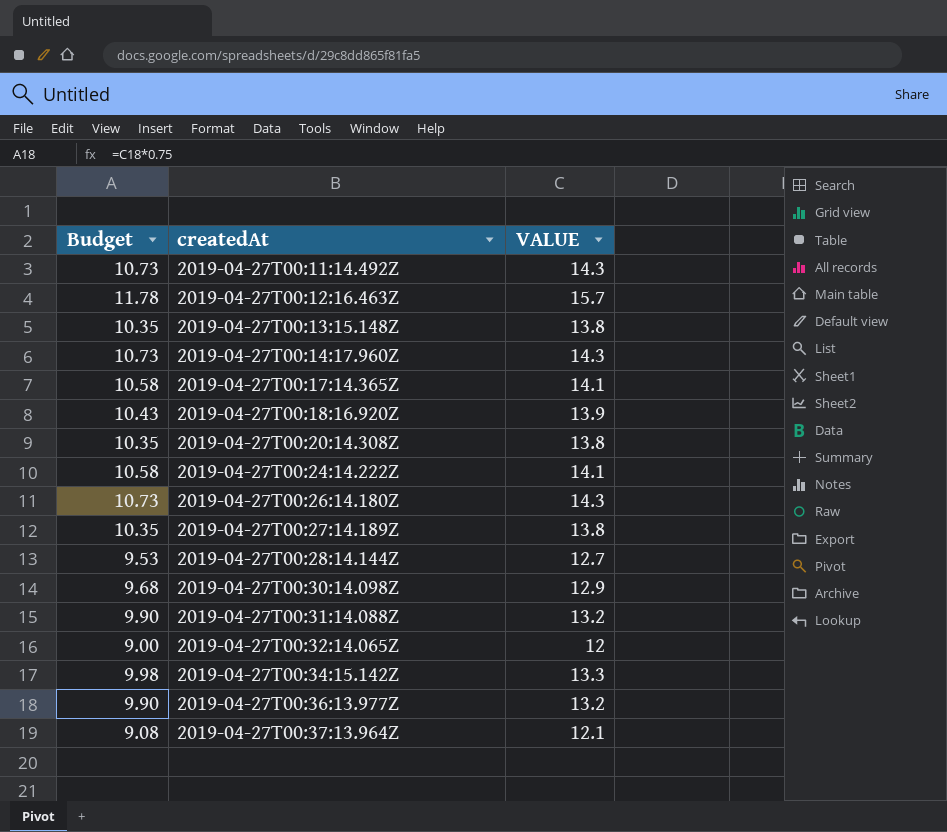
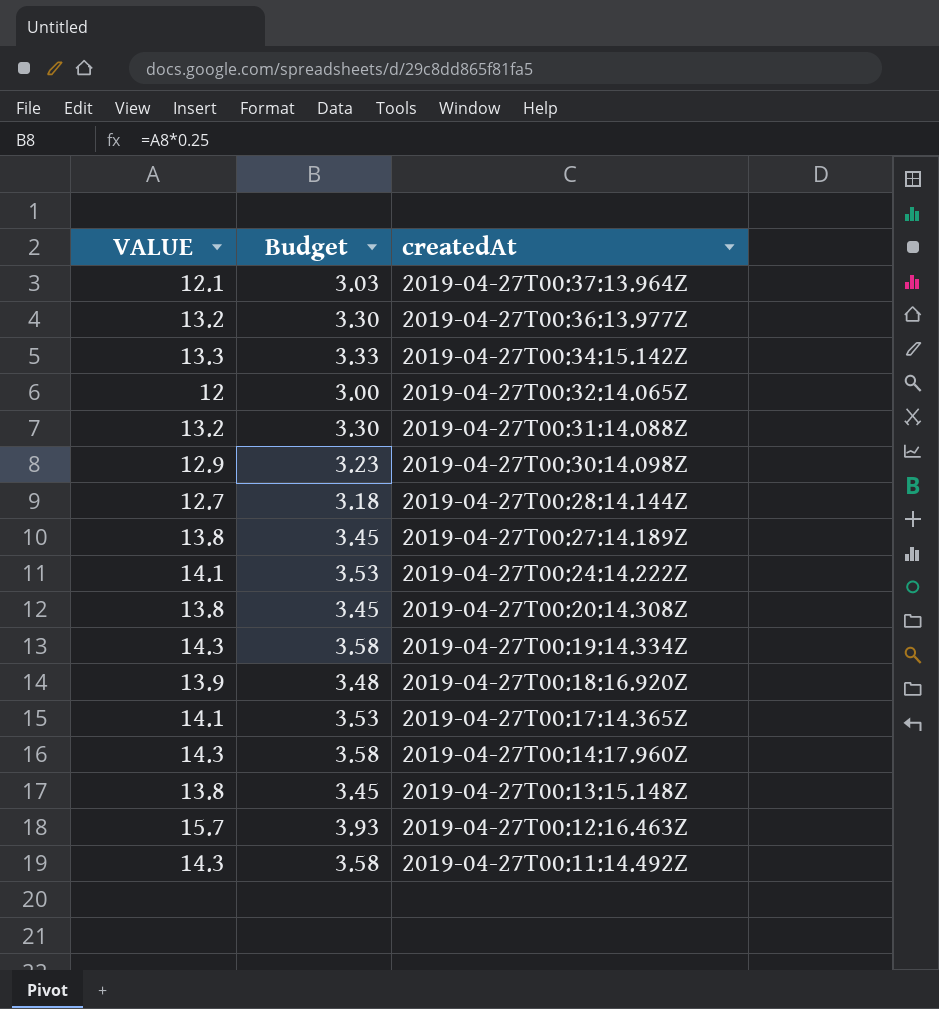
row order: createdAt ascending -> createdAt descending
column VALUE | position: 3 -> 1
column Budget | formula: [VALUE] * 0.75 -> [VALUE] * 0.25
row 2019-04-27T00:26:14.180Z: 10.73 | 14.3 -> none
row 2019-04-27T00:19:14.334Z: none -> 14.3 | 3.58

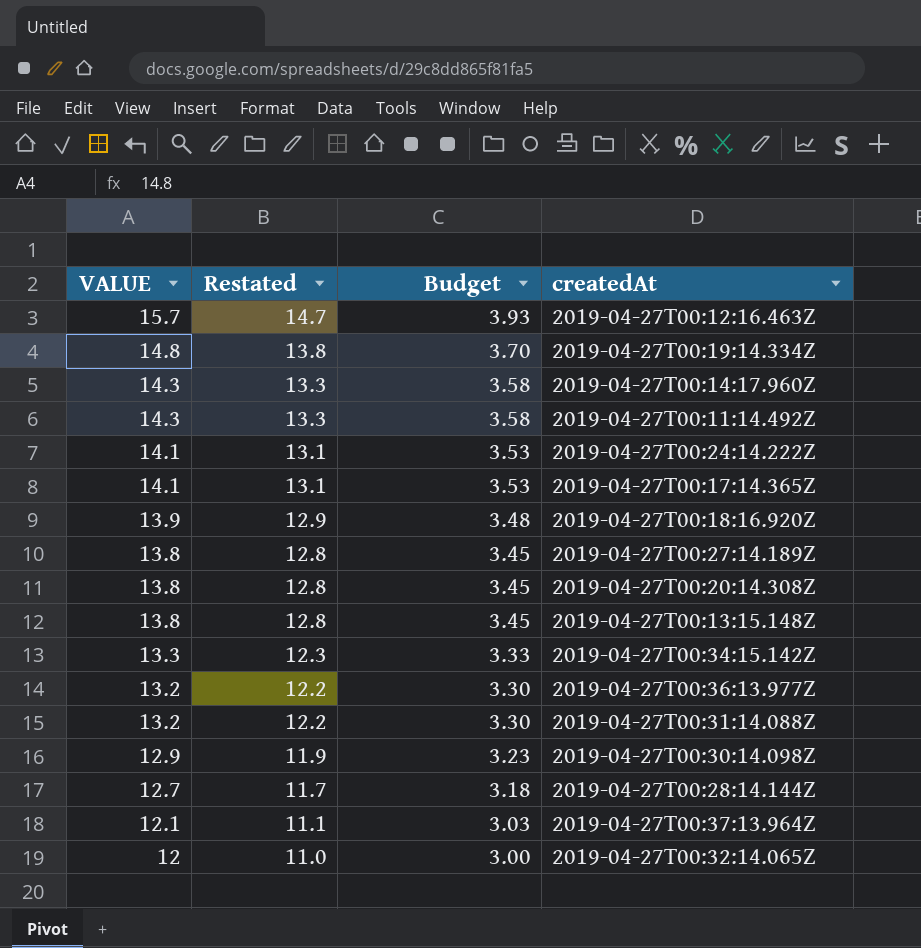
row order: createdAt descending -> VALUE descending
column Restated | formula: none -> [VALUE] - 1
2019-04-27T00:19:14.334Z | VALUE: 14.3 -> 14.8
2019-04-27T00:19:14.334Z | Budget: 3.58 -> 3.70

